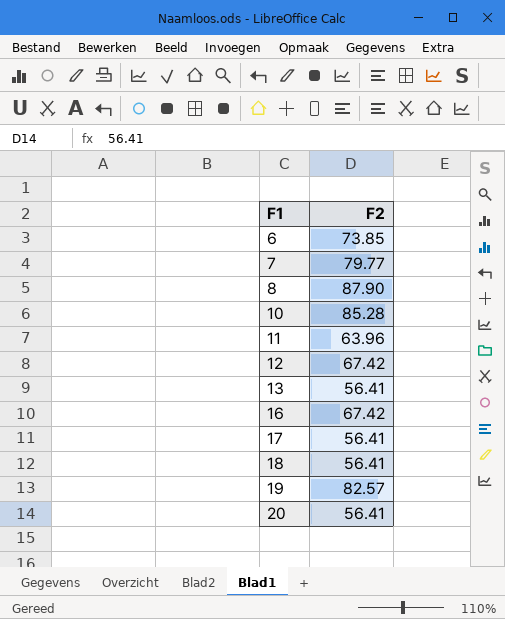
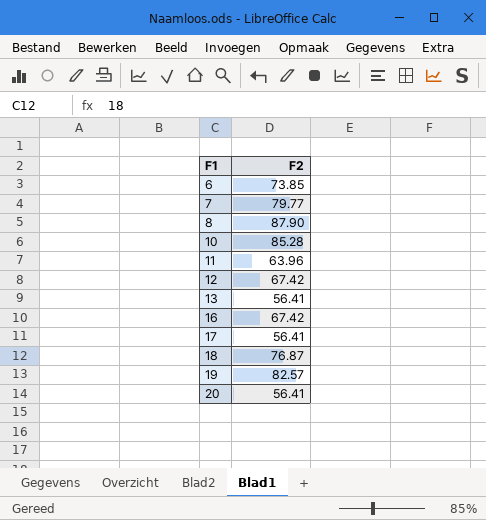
18 | F2: 56.41 -> 76.87

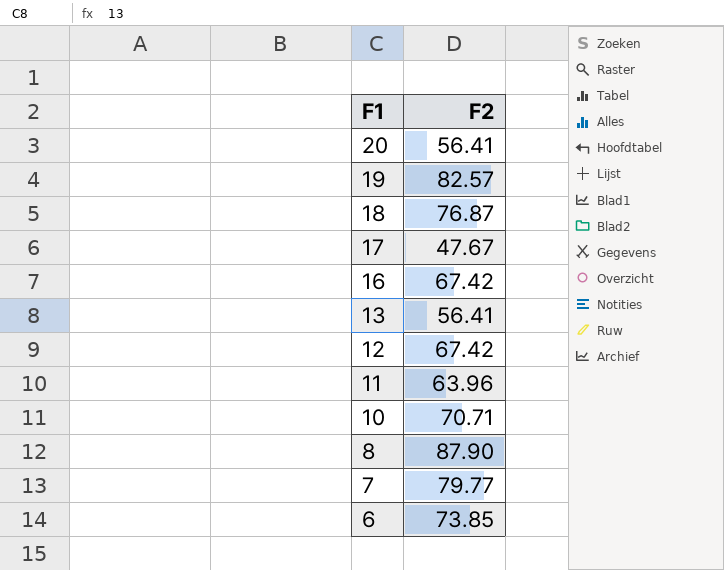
row order: F1 ascending -> F1 descending
17 | F2: 56.41 -> 47.67
10 | F2: 85.28 -> 70.71

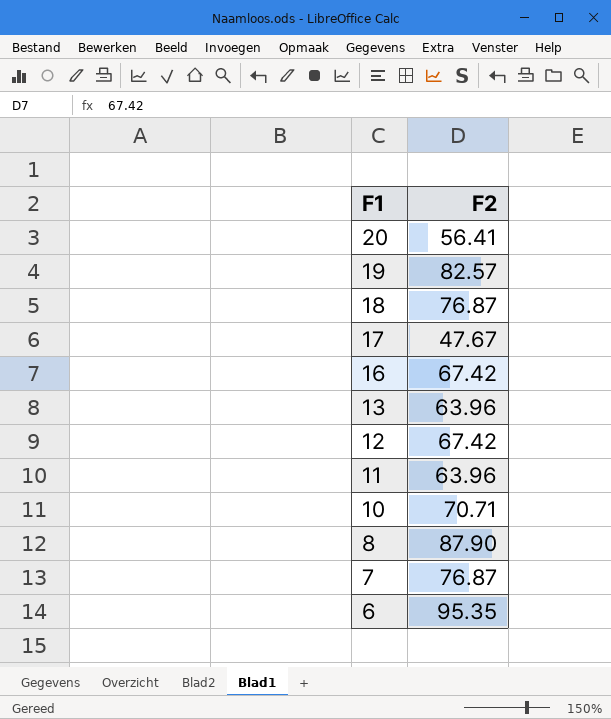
13 | F2: 56.41 -> 63.96
7 | F2: 79.77 -> 76.87
6 | F2: 73.85 -> 95.35

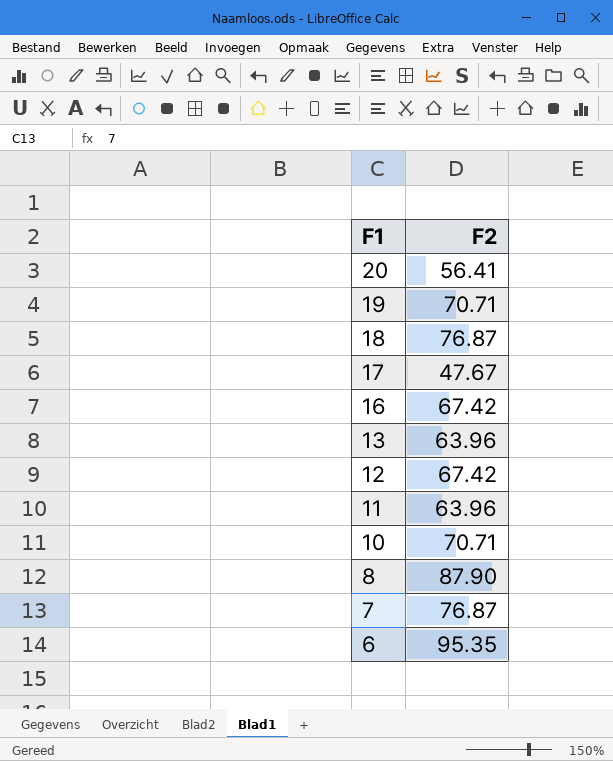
19 | F2: 82.57 -> 70.71

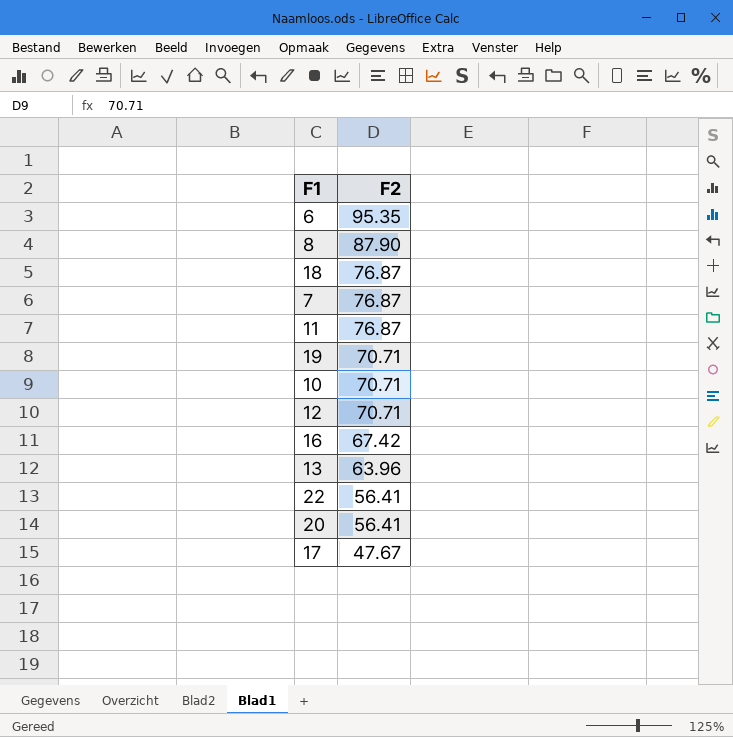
row order: F1 descending -> F2 descending
11 | F2: 63.96 -> 76.87
12 | F2: 67.42 -> 70.71
row 22: none -> 56.41

